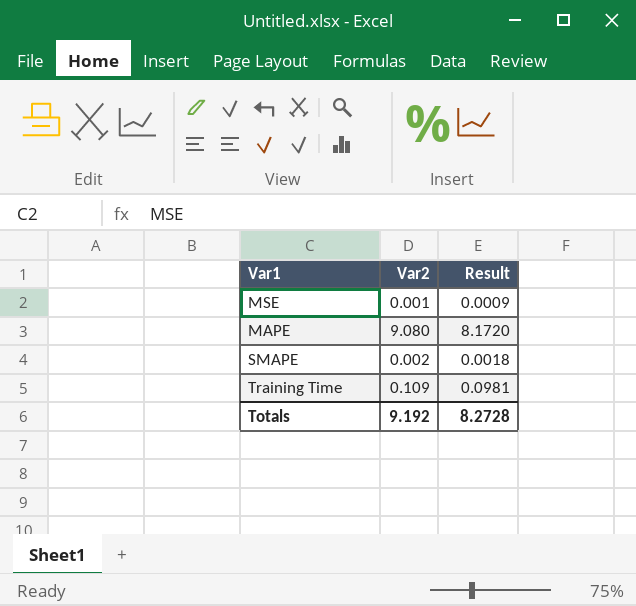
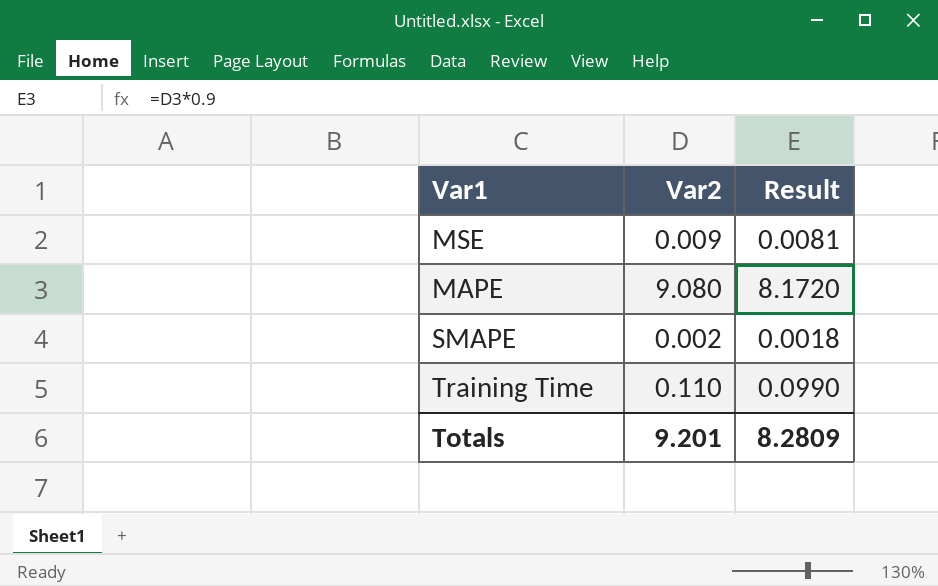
MSE | Var2: 0.001 -> 0.009
MSE | Result: 0.0009 -> 0.0081
Training Time | Var2: 0.109 -> 0.110
Training Time | Result: 0.0981 -> 0.0990
Totals | Var2: 9.192 -> 9.201
Totals | Result: 8.2728 -> 8.2809

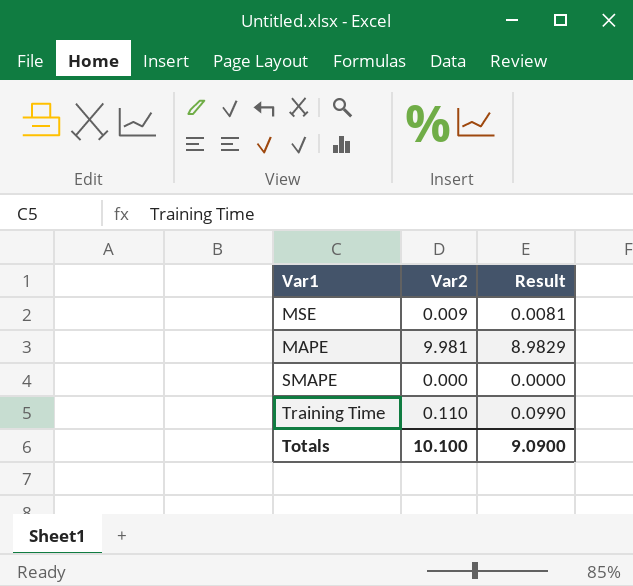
MAPE | Var2: 9.080 -> 9.981
MAPE | Result: 8.1720 -> 8.9829
SMAPE | Var2: 0.002 -> 0.000
SMAPE | Result: 0.0018 -> 0.0000
Totals | Var2: 9.201 -> 10.100
Totals | Result: 8.2809 -> 9.0900

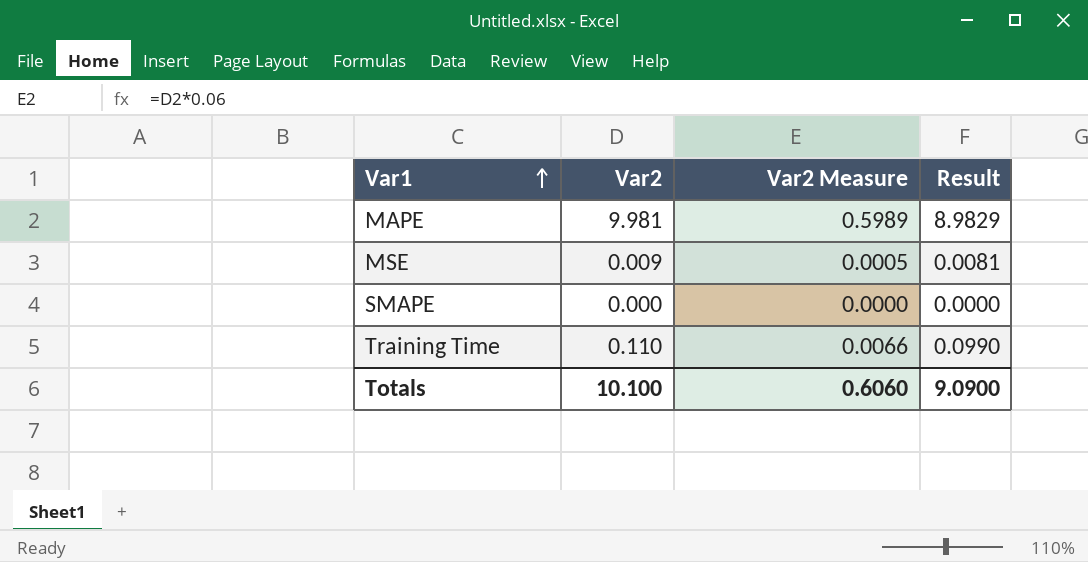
row order: none -> Var1 ascending
column Var2 Measure | formula: none -> [Var2] * 0.06

